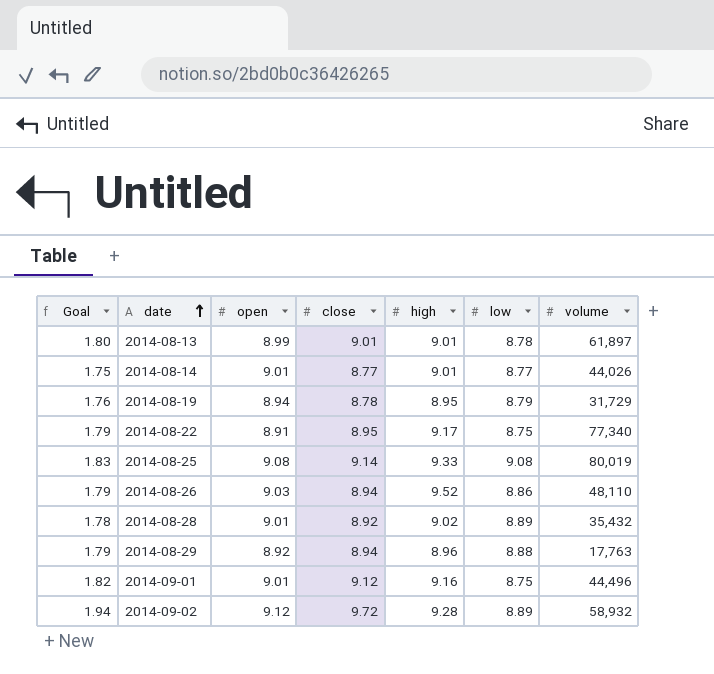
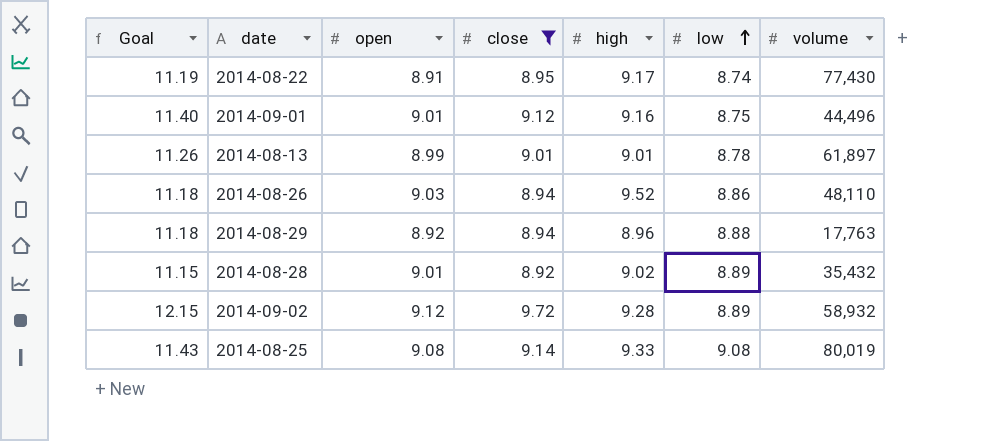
filter: none -> close >= 8.92
row order: date ascending -> low ascending
column Goal | formula: [close] * 0.2 -> [close] * 1.25
2014-08-22 | low: 8.75 -> 8.74
2014-08-22 | volume: 77,340 -> 77,430

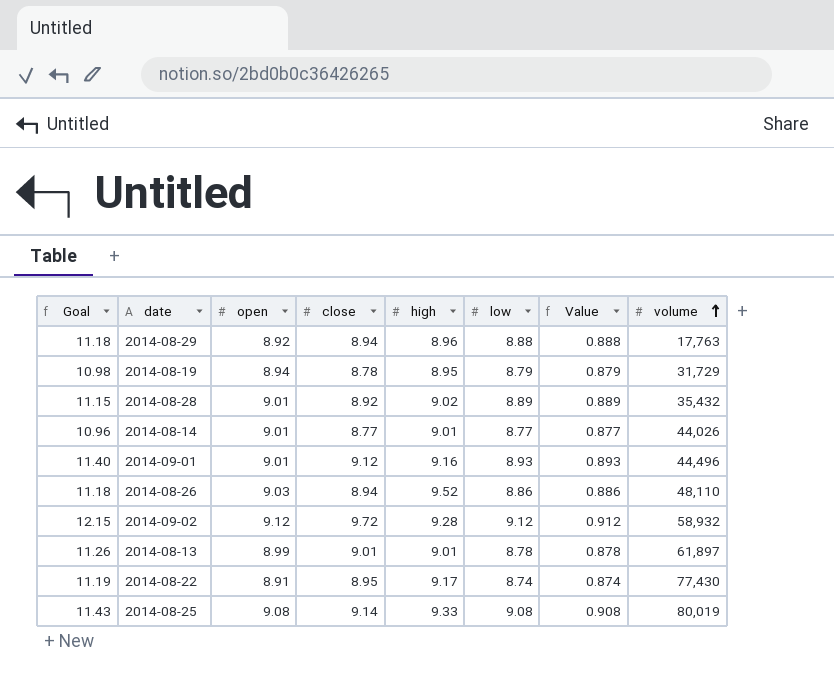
filter: close >= 8.92 -> none
row order: low ascending -> volume ascending
column Value | formula: none -> [low] * 0.1
2014-09-01 | low: 8.75 -> 8.93
2014-09-02 | low: 8.89 -> 9.12

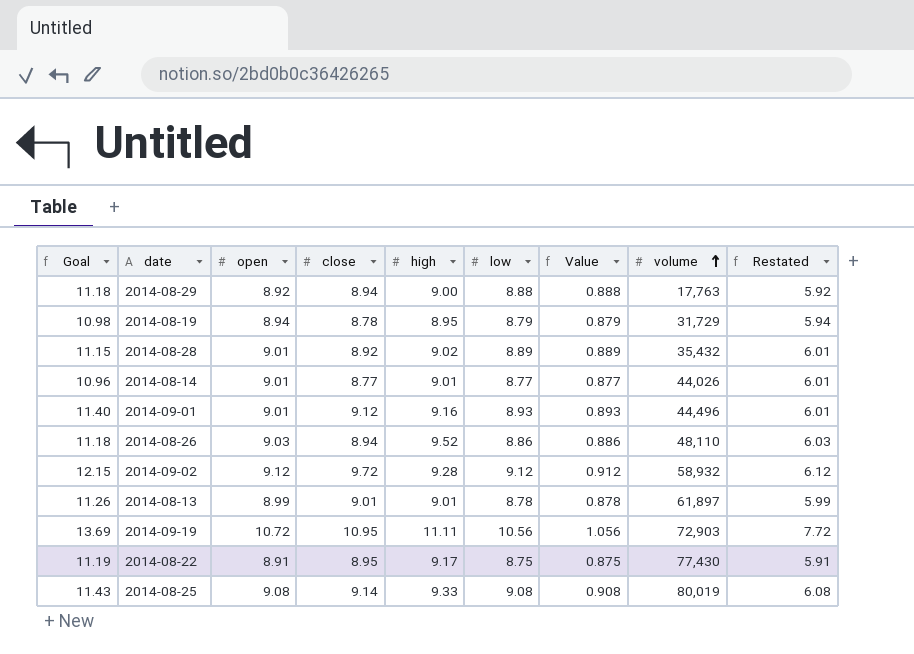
column Restated | formula: none -> [open] - 3
2014-08-29 | high: 8.96 -> 9.00
row 2014-09-19: none -> 13.69 | 10.72 | 10.95 | 11.11 | 10.56 | 1.056 | 72,903 | 7.72
2014-08-22 | low: 8.74 -> 8.75
2014-08-22 | Value: 0.874 -> 0.875

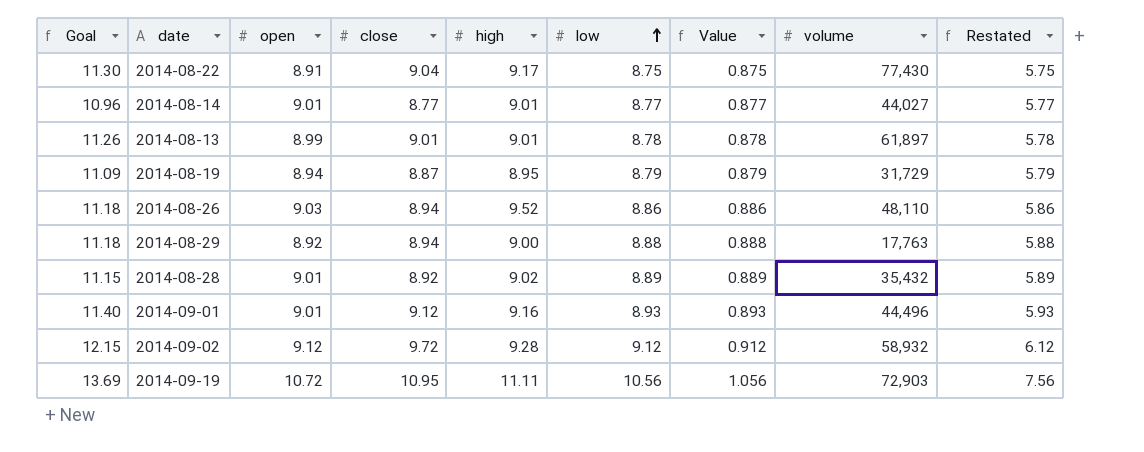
row order: volume ascending -> low ascending
column Restated | formula: [open] - 3 -> [low] - 3
row 2014-08-25: 11.43 | 9.08 | 9.14 | 9.33 | 9.08 | 0.908 | 80,019 | 6.08 -> none
2014-08-22 | Goal: 11.19 -> 11.30
2014-08-22 | close: 8.95 -> 9.04
2014-08-14 | volume: 44,026 -> 44,027
2014-08-19 | Goal: 10.98 -> 11.09
2014-08-19 | close: 8.78 -> 8.87

